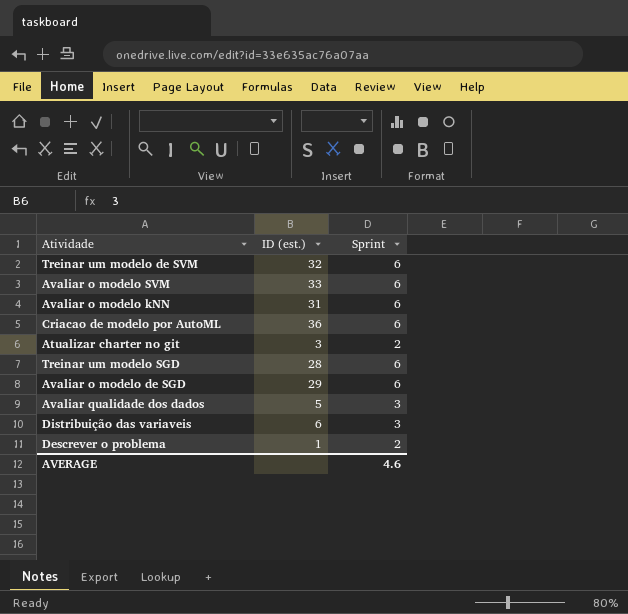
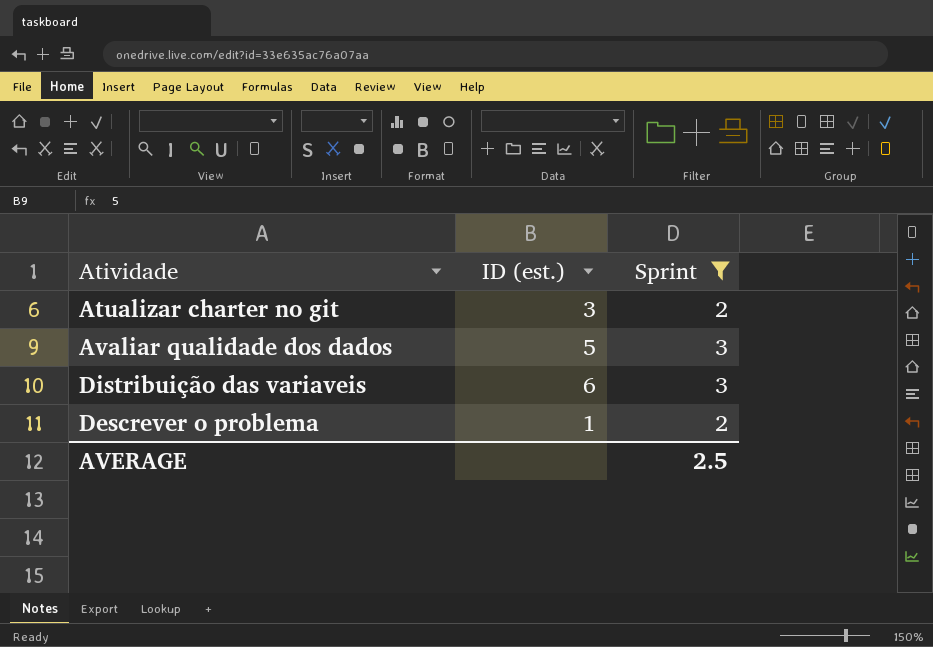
filter: none -> Sprint != 6
AVERAGE | Sprint: 4.6 -> 2.5

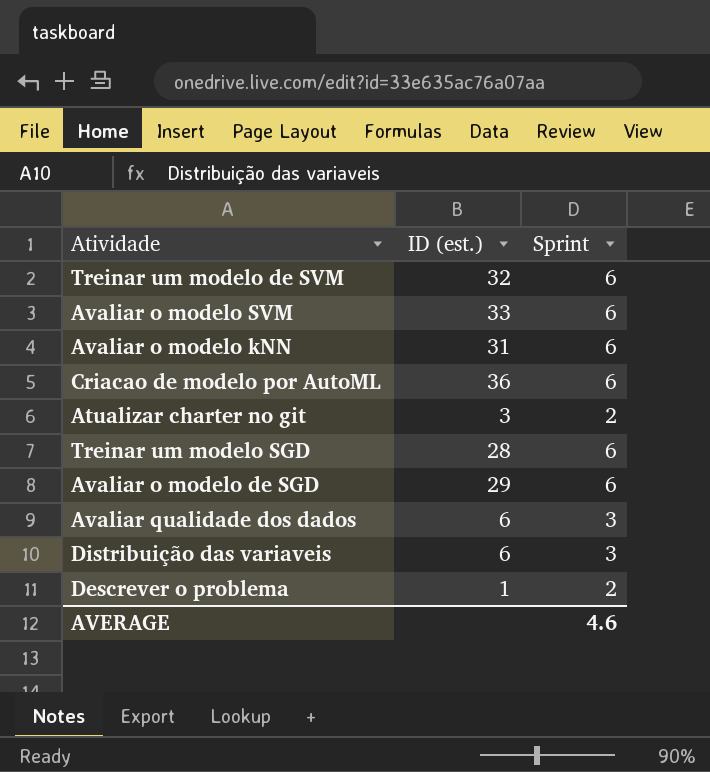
filter: Sprint != 6 -> none
Avaliar qualidade dos dados | ID (est.): 5 -> 6
AVERAGE | Sprint: 2.5 -> 4.6

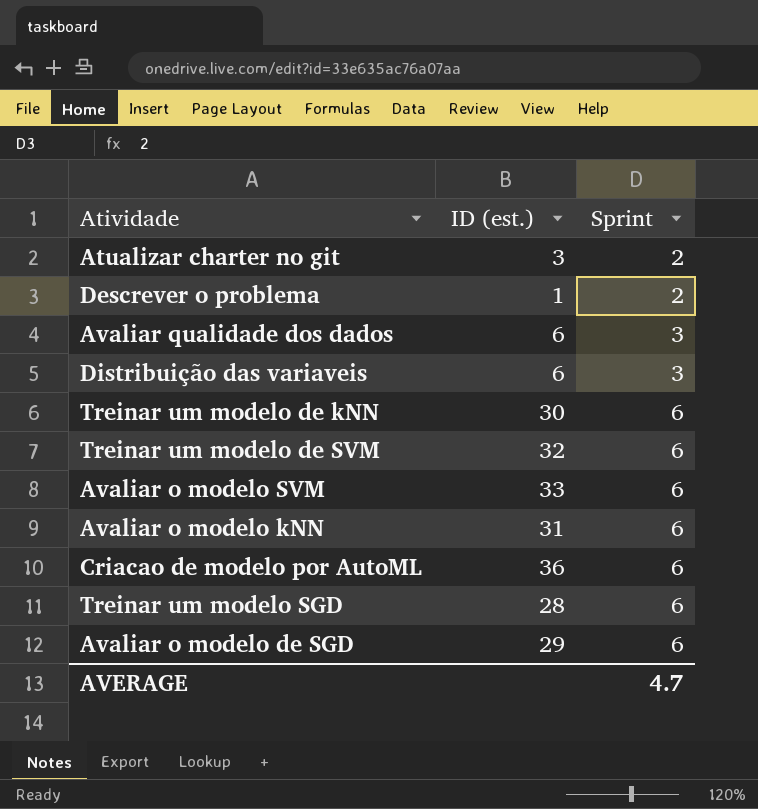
row order: none -> Sprint ascending
row Treinar um modelo de kNN: none -> 30 | 6
AVERAGE | Sprint: 4.6 -> 4.7

